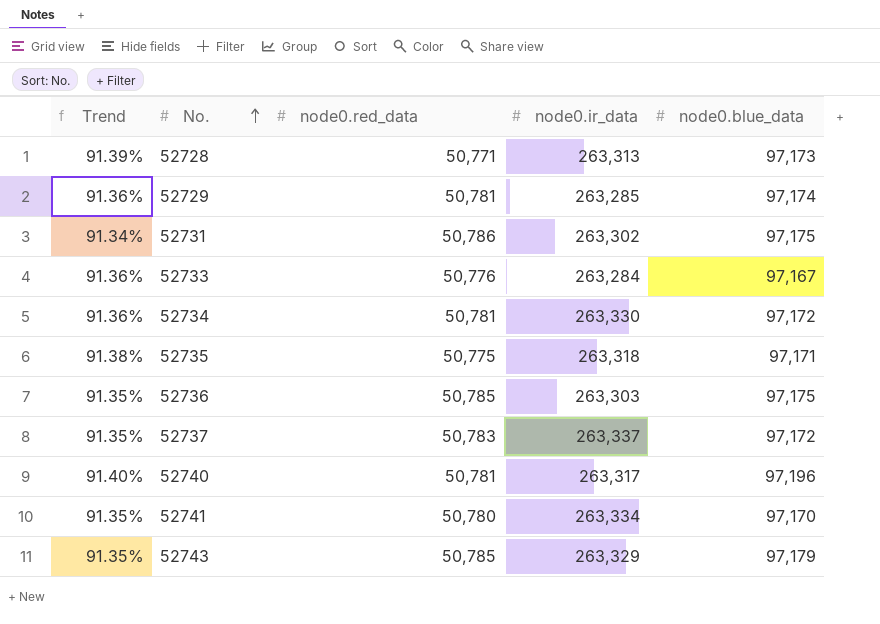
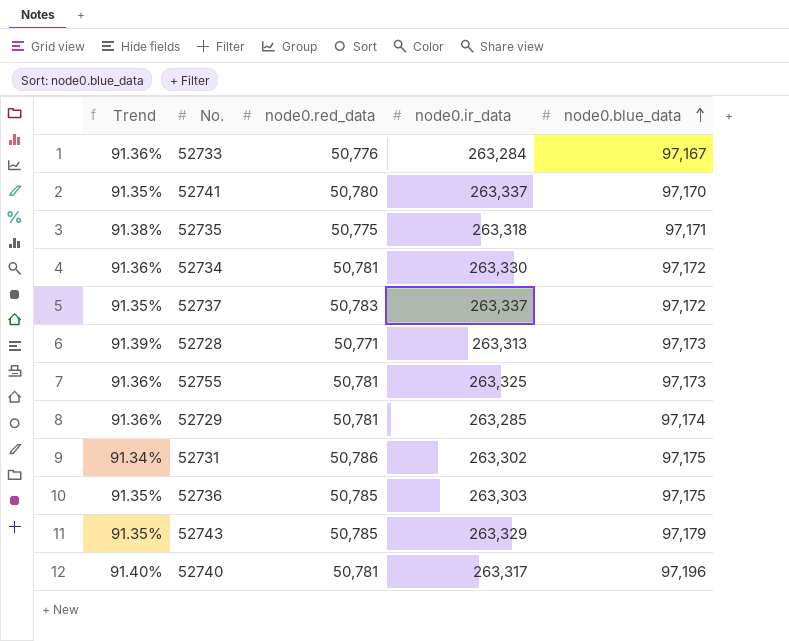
row order: No. ascending -> node0.blue_data ascending
52741 | node0.ir_data: 263,334 -> 263,337
row 52755: none -> 91.36% | 50,781 | 263,325 | 97,173

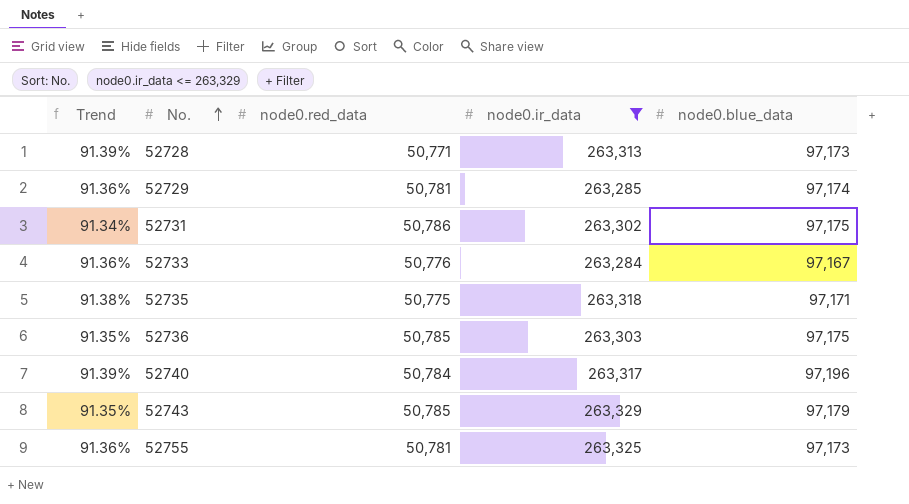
filter: none -> node0.ir_data <= 263,329
row order: node0.blue_data ascending -> No. ascending
52740 | Trend: 91.40% -> 91.39%
52740 | node0.red_data: 50,781 -> 50,784

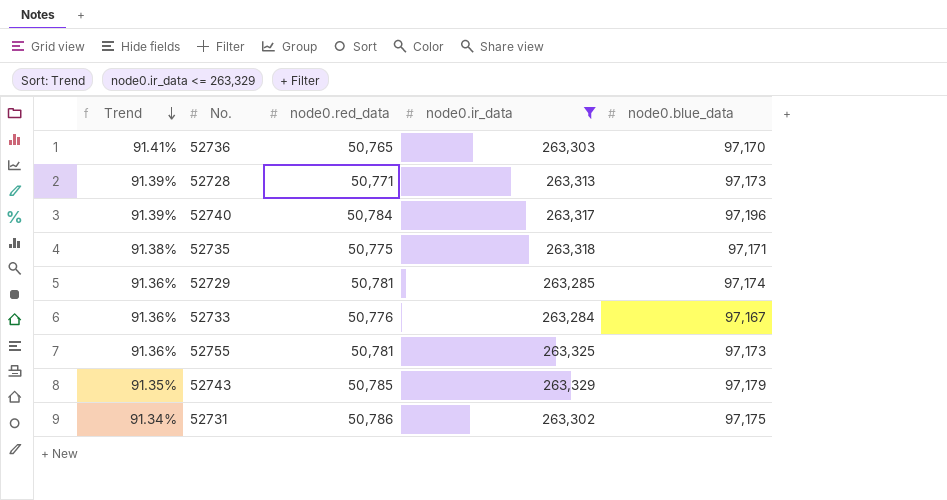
row order: No. ascending -> Trend descending
52736 | Trend: 91.35% -> 91.41%
52736 | node0.red_data: 50,785 -> 50,765
52736 | node0.blue_data: 97,175 -> 97,170

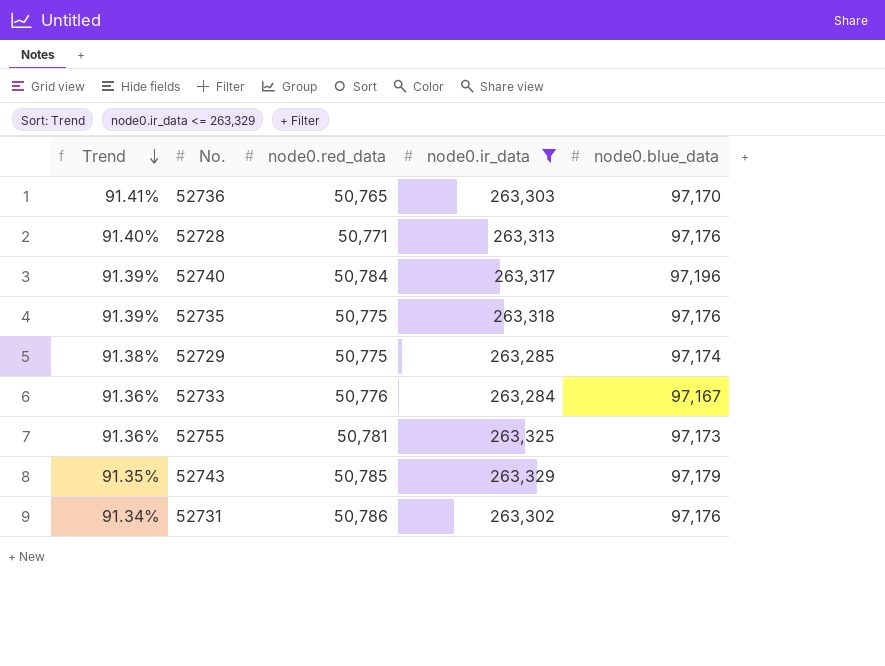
52728 | Trend: 91.39% -> 91.40%
52728 | node0.blue_data: 97,173 -> 97,176
52735 | Trend: 91.38% -> 91.39%
52735 | node0.blue_data: 97,171 -> 97,176
52729 | Trend: 91.36% -> 91.38%
52729 | node0.red_data: 50,781 -> 50,775
52731 | node0.blue_data: 97,175 -> 97,176

